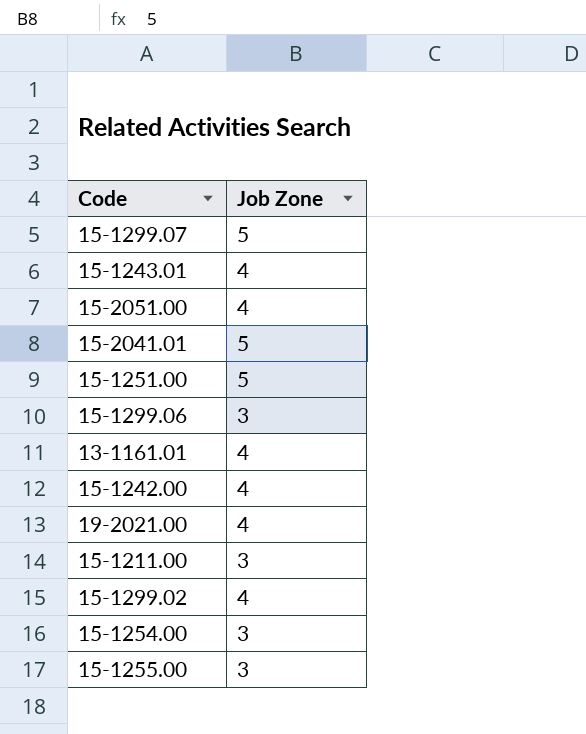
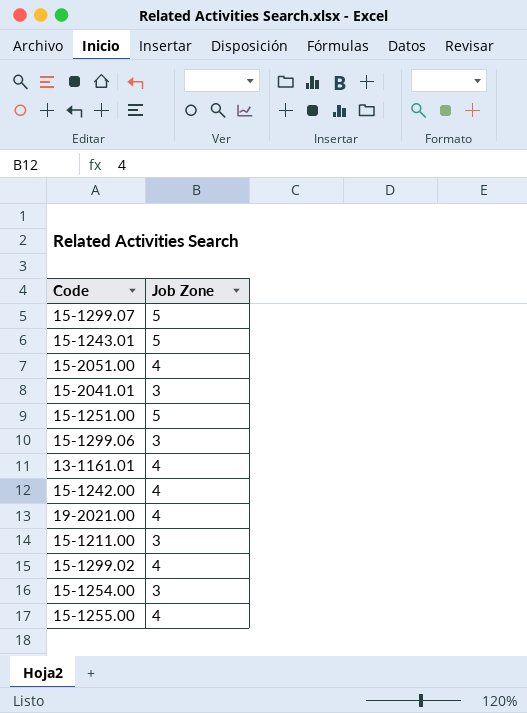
15-1243.01 | Job Zone: 4 -> 5
15-2041.01 | Job Zone: 5 -> 3
15-1255.00 | Job Zone: 3 -> 4

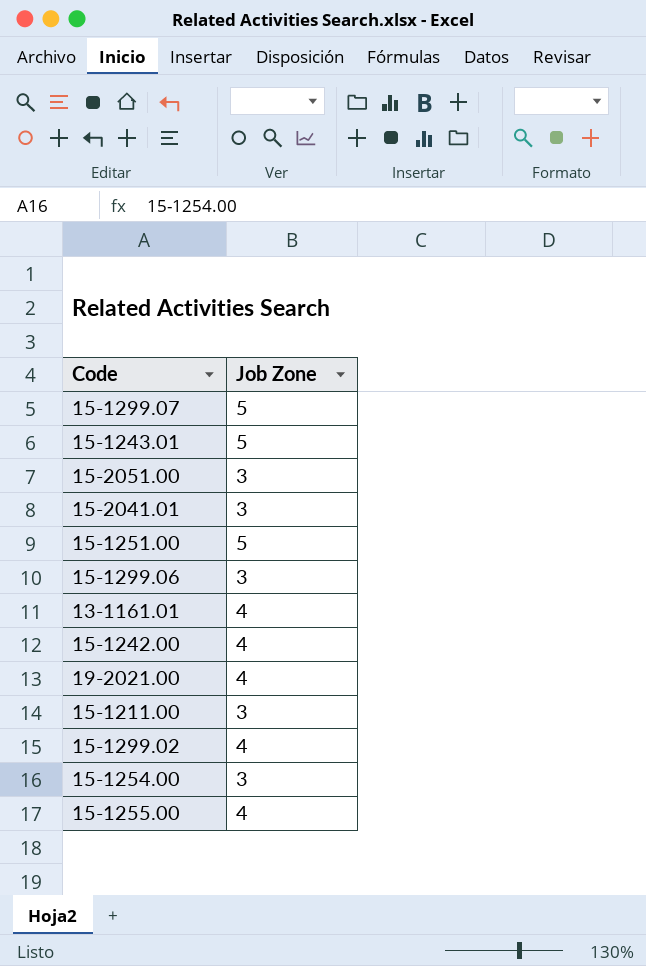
15-2051.00 | Job Zone: 4 -> 3

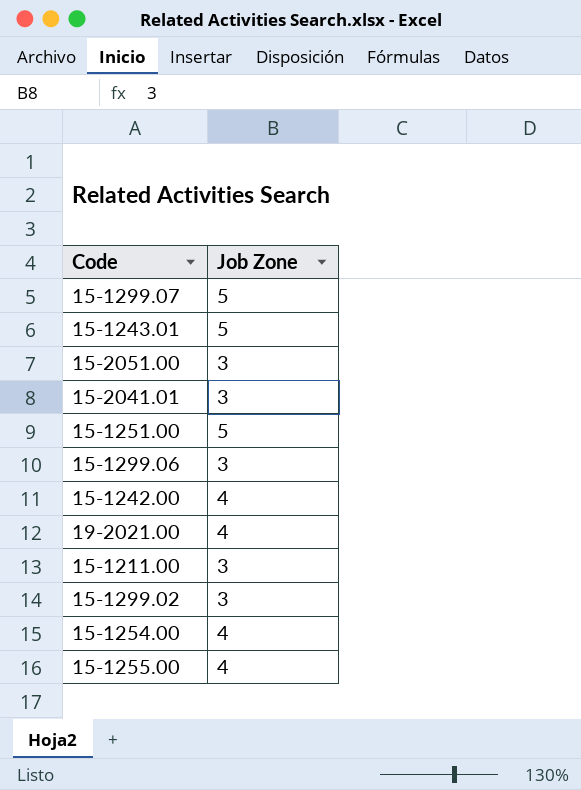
row 13-1161.01: 4 -> none
15-1299.02 | Job Zone: 4 -> 3
15-1254.00 | Job Zone: 3 -> 4

